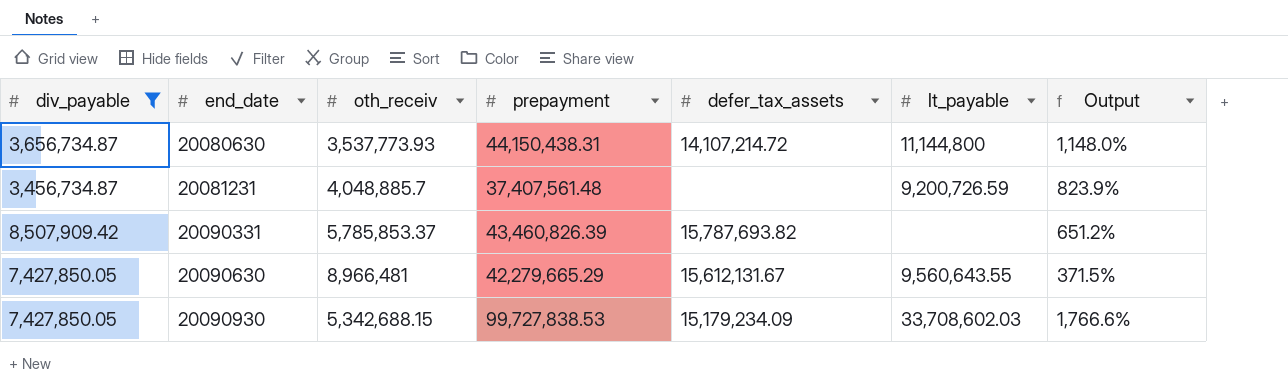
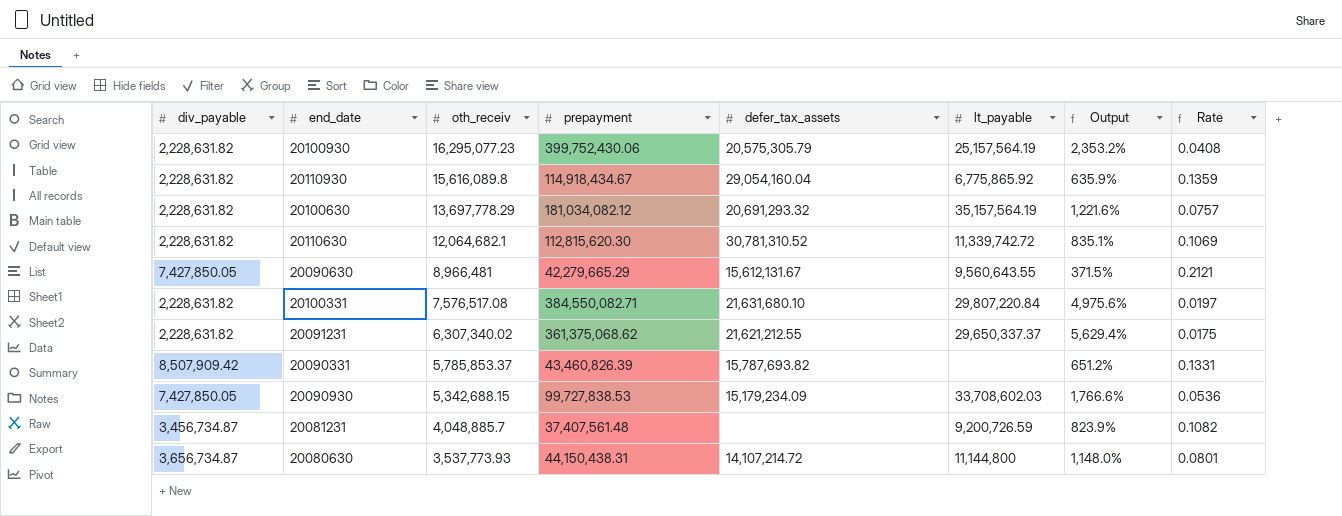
filter: div_payable != 2,228,631.82 -> none
row order: end_date ascending -> oth_receiv descending
column Rate | formula: none -> [oth_receiv] / [prepayment]

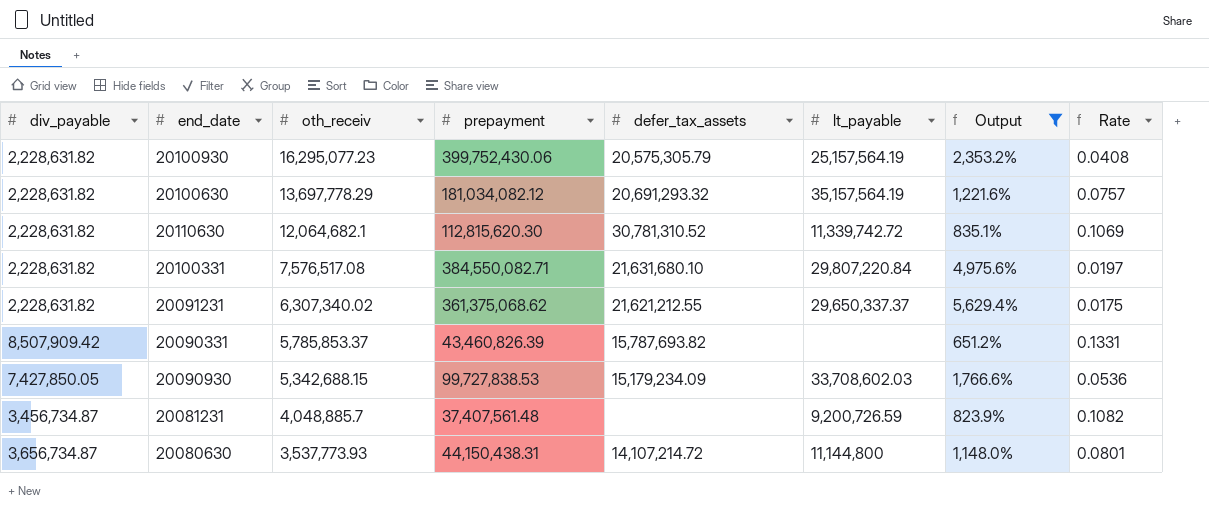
filter: none -> Output >= 651.2%

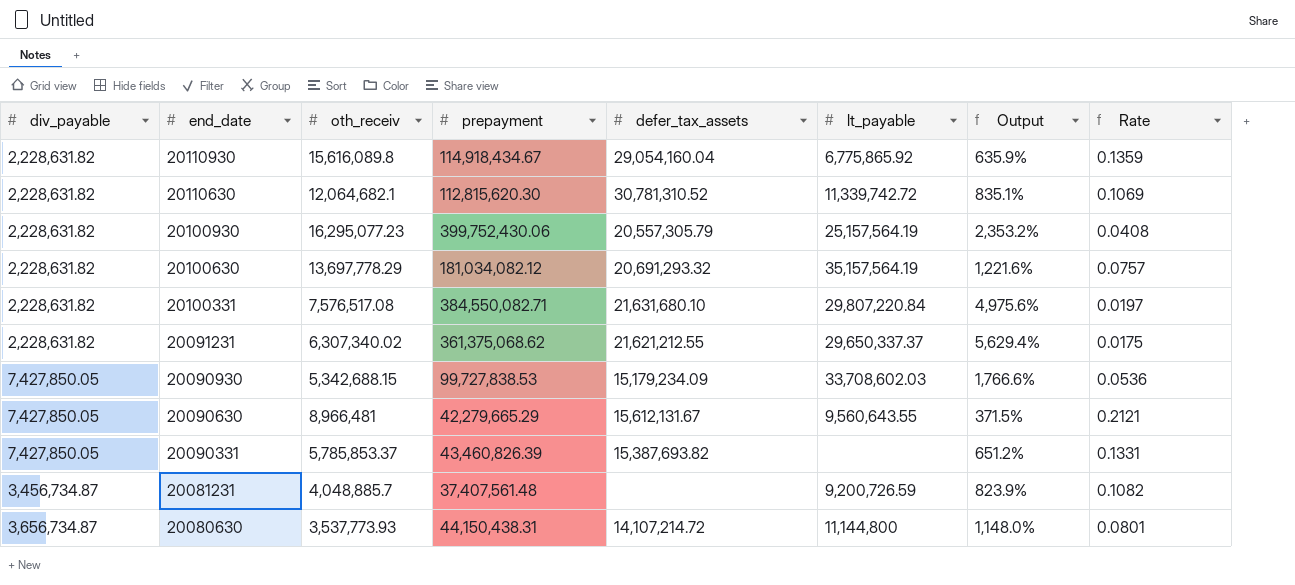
filter: Output >= 651.2% -> none
row order: oth_receiv descending -> end_date descending
20100930 | defer_tax_assets: 20,575,305.79 -> 20,557,305.79
20090331 | div_payable: 8,507,909.42 -> 7,427,850.05
20090331 | defer_tax_assets: 15,787,693.82 -> 15,387,693.82

